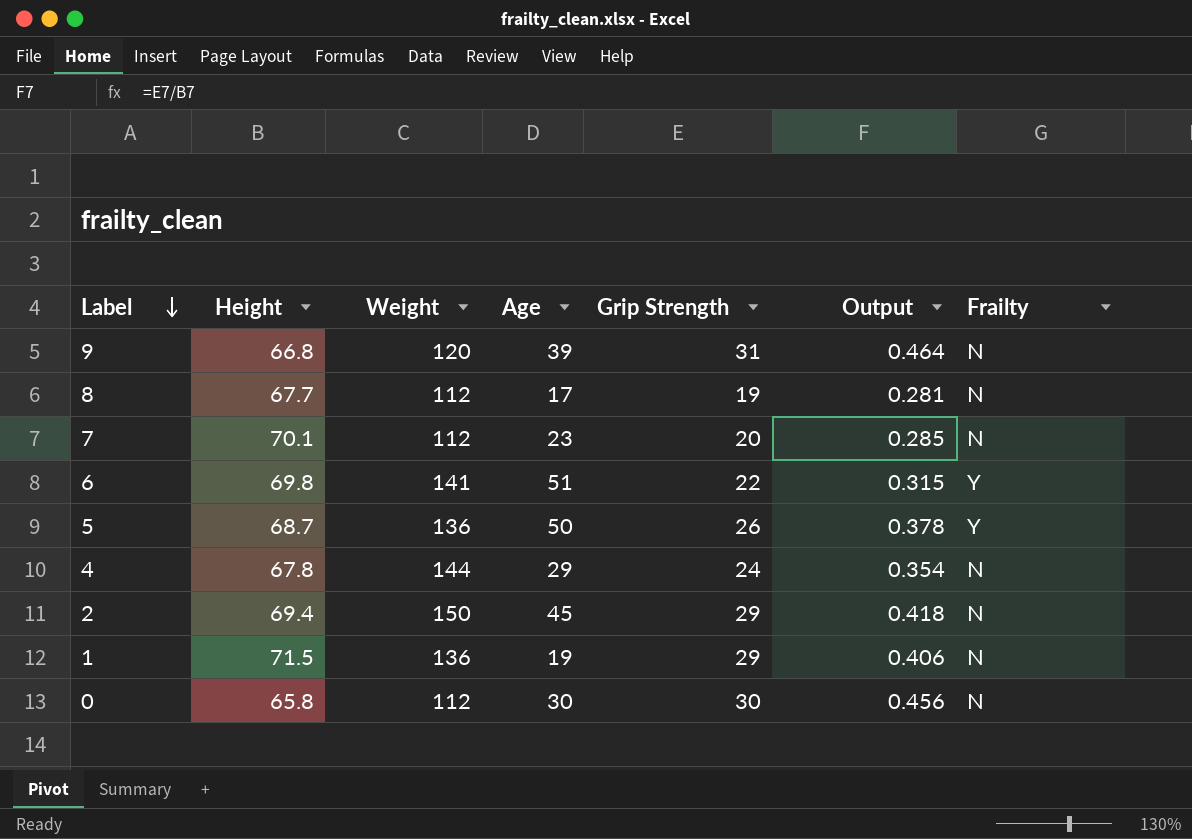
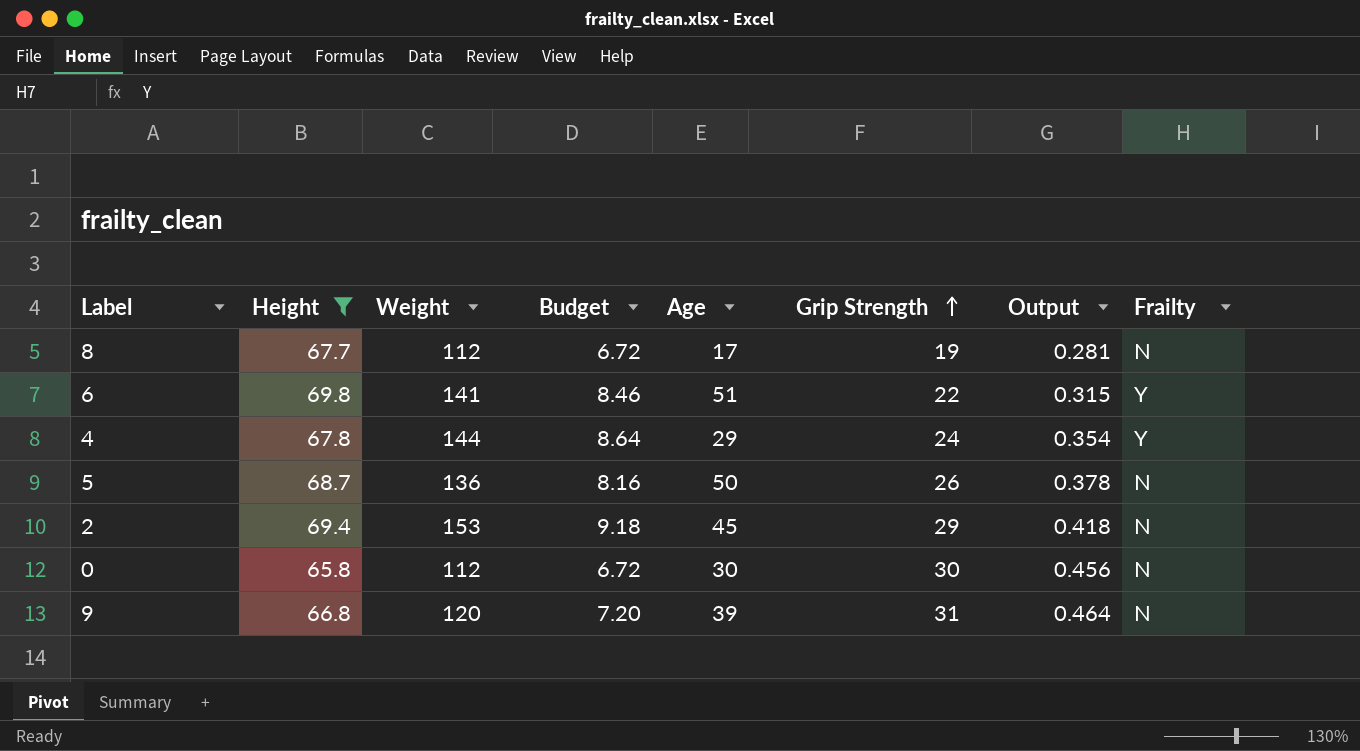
filter: none -> Height <= 69.8
row order: Label descending -> Grip Strength ascending
column Budget | formula: none -> [Weight] * 0.06
4 | Frailty: N -> Y
5 | Frailty: Y -> N
2 | Weight: 150 -> 153

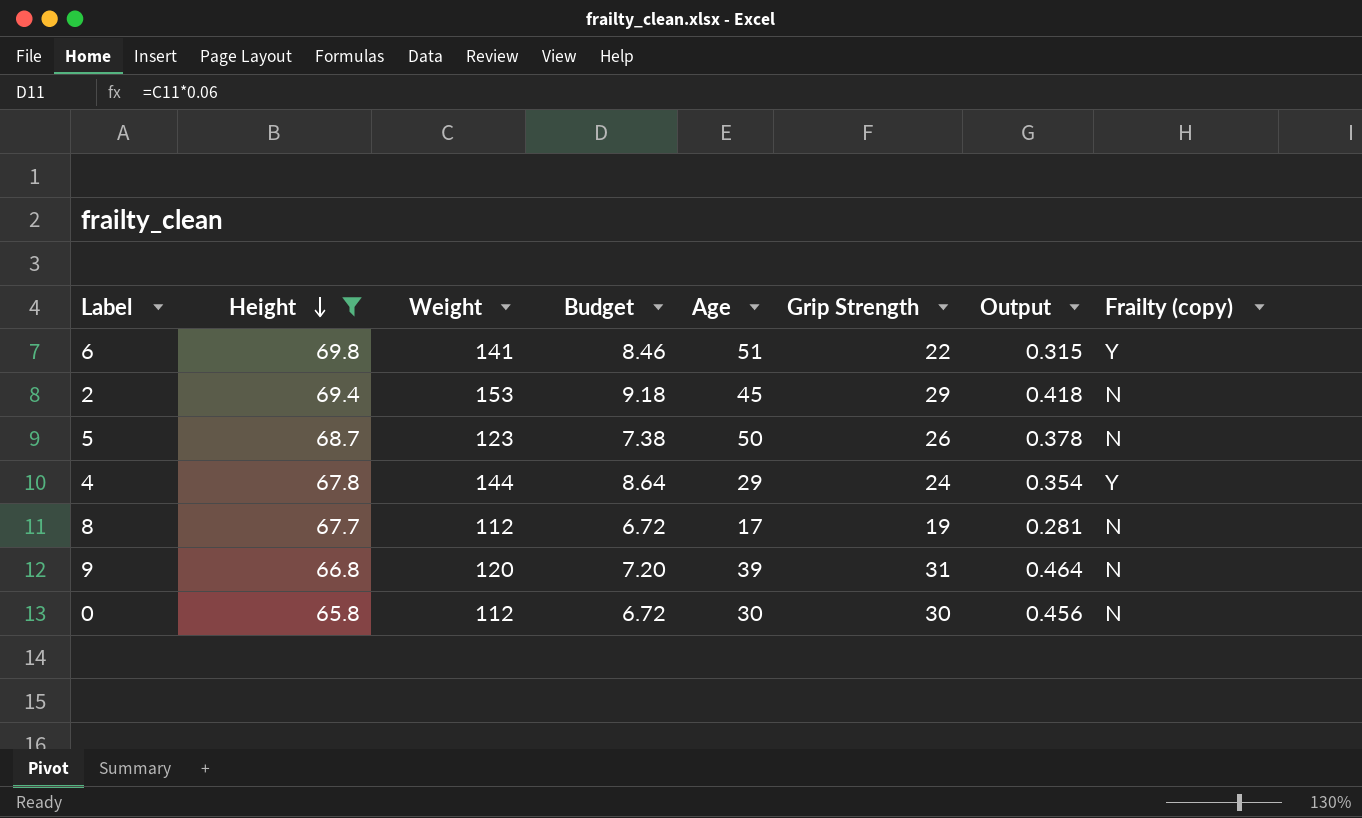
row order: Grip Strength ascending -> Height descending
column name: Frailty -> Frailty (copy)
5 | Weight: 136 -> 123
5 | Budget: 8.16 -> 7.38

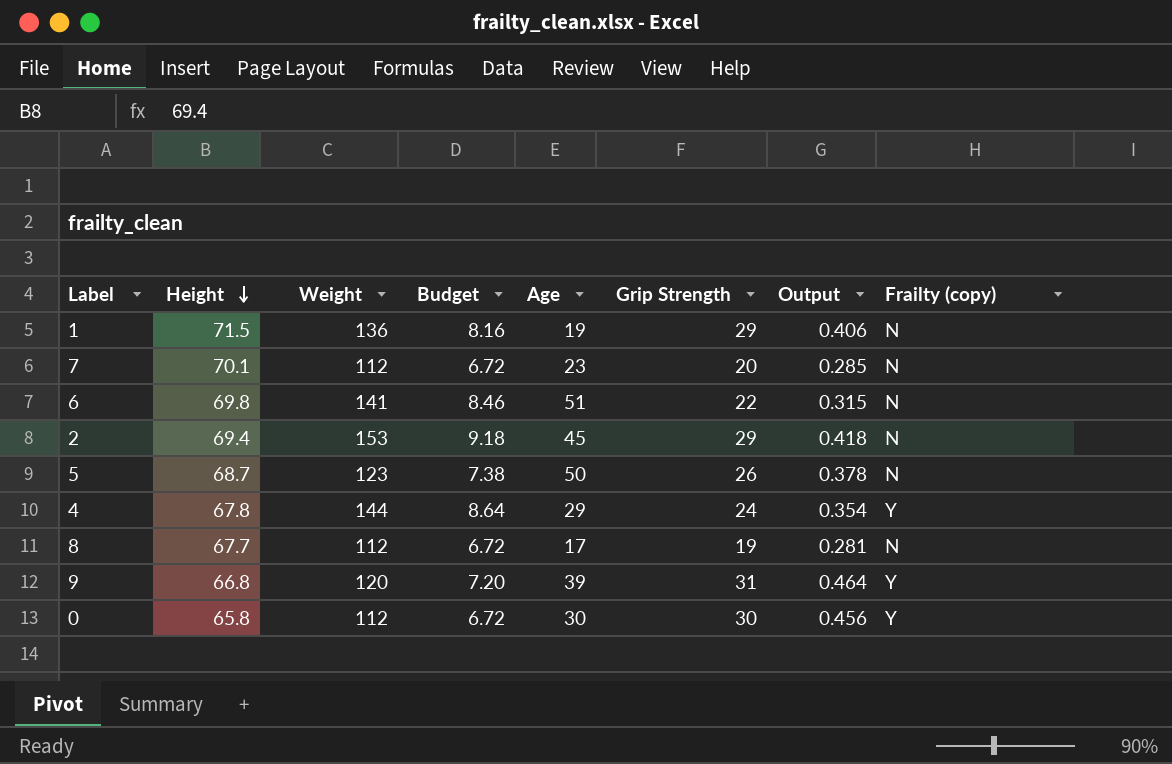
filter: Height <= 69.8 -> none
6 | Frailty (copy): Y -> N
9 | Frailty (copy): N -> Y
0 | Frailty (copy): N -> Y

